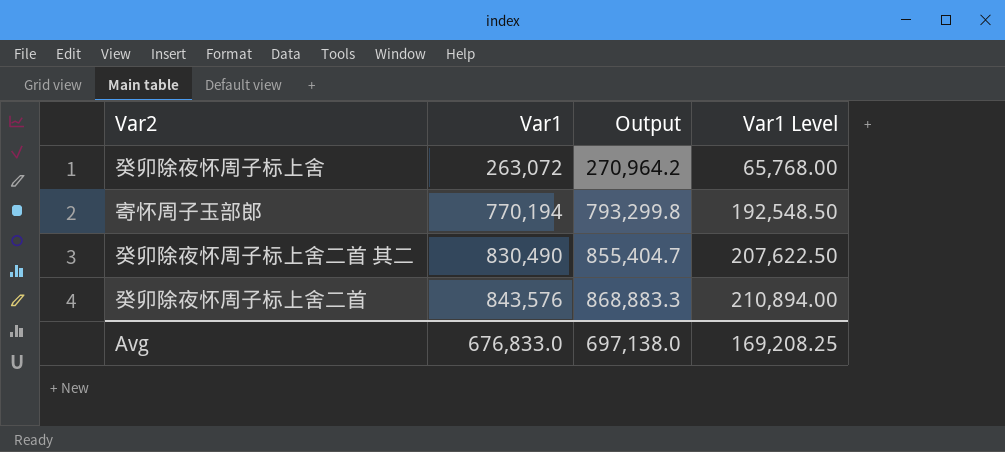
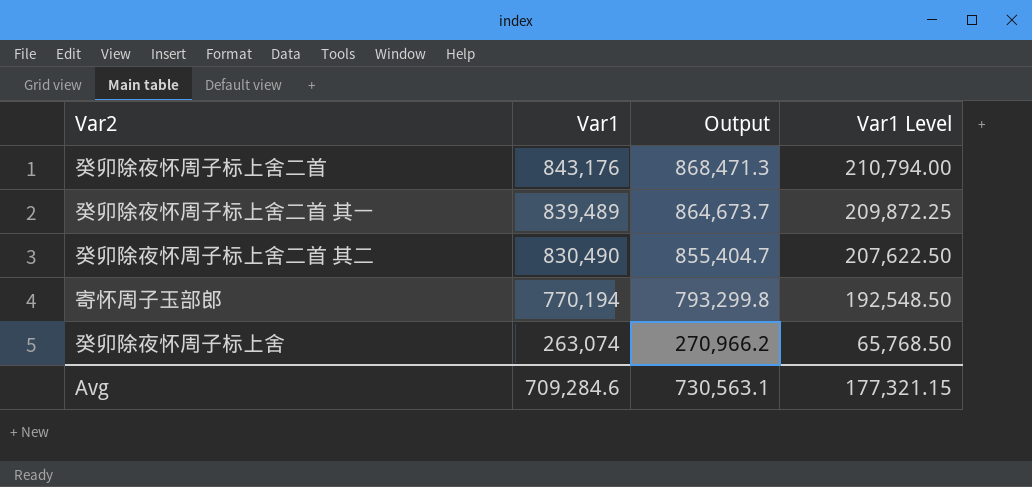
row order: Var1 ascending -> Var1 descending
癸卯除夜怀周子标上舍二首 | Var1: 843,576 -> 843,176
癸卯除夜怀周子标上舍二首 | Output: 868,883.3 -> 868,471.3
癸卯除夜怀周子标上舍二首 | Var1 Level: 210,894.00 -> 210,794.00
row 癸卯除夜怀周子标上舍二首 其一: none -> 839,489 | 864,673.7 | 209,872.25
癸卯除夜怀周子标上舍 | Var1: 263,072 -> 263,074
癸卯除夜怀周子标上舍 | Output: 270,964.2 -> 270,966.2
癸卯除夜怀周子标上舍 | Var1 Level: 65,768.00 -> 65,768.50
Avg | Var1: 676,833.0 -> 709,284.6
Avg | Output: 697,138.0 -> 730,563.1
Avg | Var1 Level: 169,208.25 -> 177,321.15

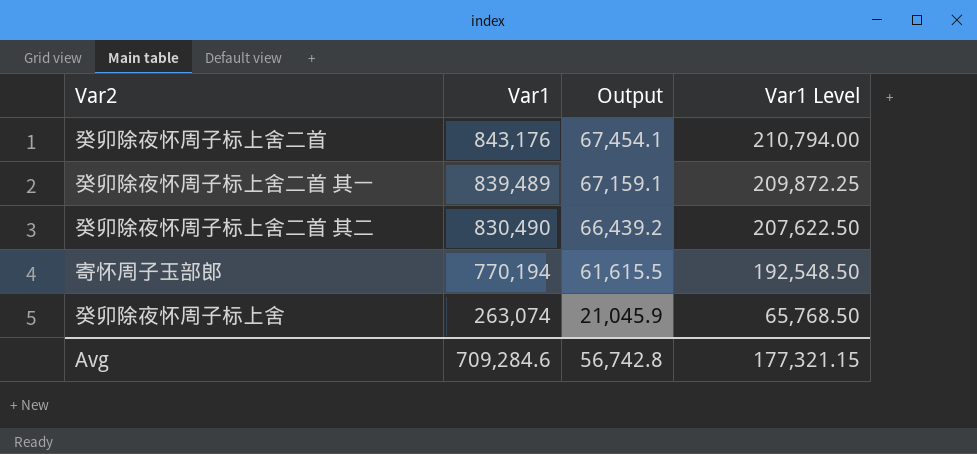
column Output | formula: [Var1] * 1.03 -> [Var1] * 0.08
Avg | Output: 730,563.1 -> 56,742.8

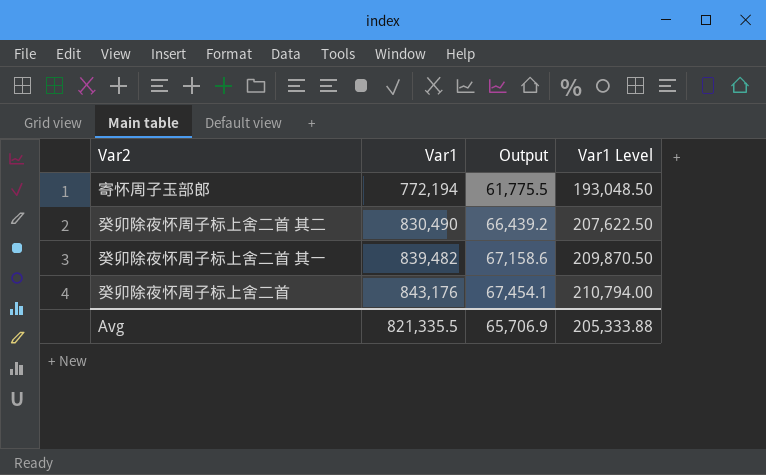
row order: Var1 descending -> Var1 ascending
row 癸卯除夜怀周子标上舍: 263,074 | 21,045.9 | 65,768.50 -> none
寄怀周子玉部郎 | Var1: 770,194 -> 772,194
寄怀周子玉部郎 | Output: 61,615.5 -> 61,775.5
寄怀周子玉部郎 | Var1 Level: 192,548.50 -> 193,048.50
癸卯除夜怀周子标上舍二首 其一 | Var1: 839,489 -> 839,482
癸卯除夜怀周子标上舍二首 其一 | Output: 67,159.1 -> 67,158.6
癸卯除夜怀周子标上舍二首 其一 | Var1 Level: 209,872.25 -> 209,870.50
Avg | Var1: 709,284.6 -> 821,335.5
Avg | Output: 56,742.8 -> 65,706.9
Avg | Var1 Level: 177,321.15 -> 205,333.88

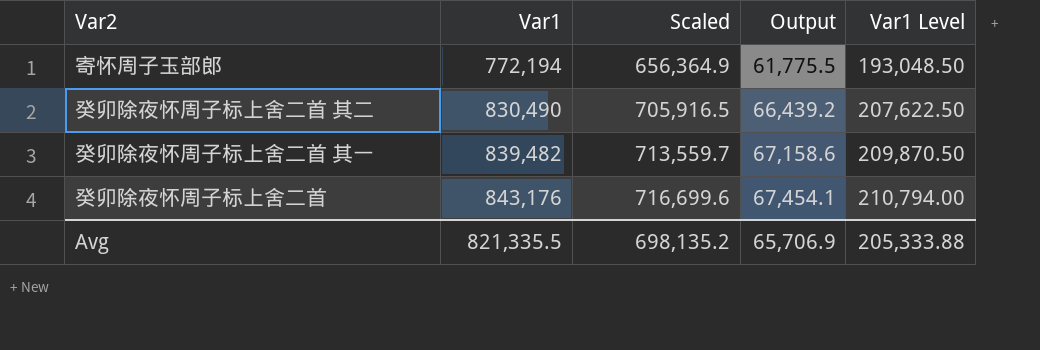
column Scaled | formula: none -> [Var1] * 0.85

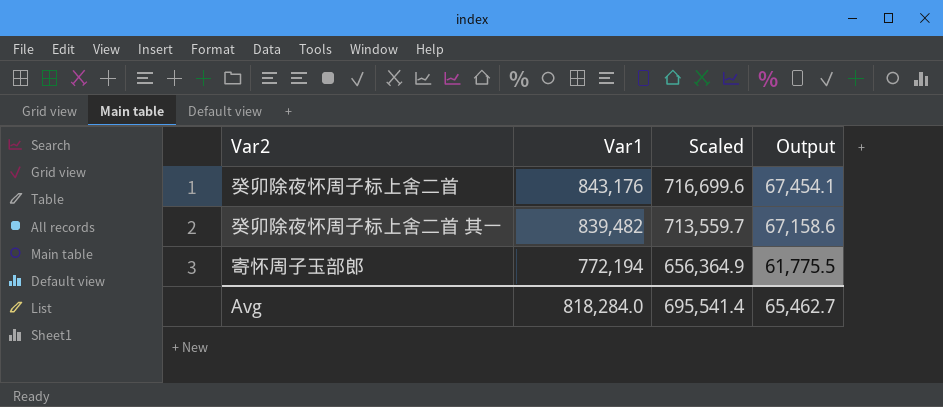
row order: Var1 ascending -> Var1 descending
column Var1 Level | formula: [Var1] * 0.25 -> none
row 癸卯除夜怀周子标上舍二首 其二: 830,490 | 705,916.5 | 66,439.2 | 207,622.50 -> none
Avg | Var1: 821,335.5 -> 818,284.0
Avg | Scaled: 698,135.2 -> 695,541.4
Avg | Output: 65,706.9 -> 65,462.7

